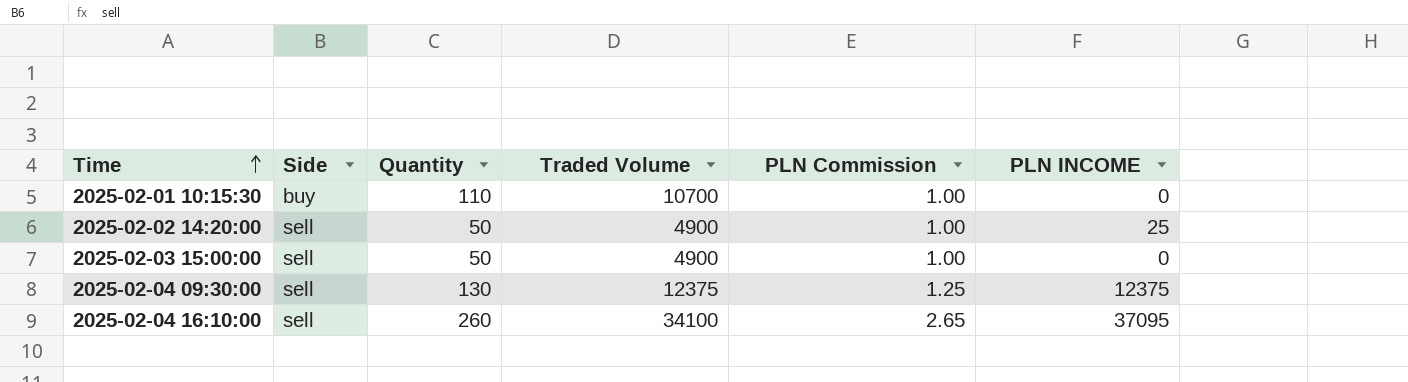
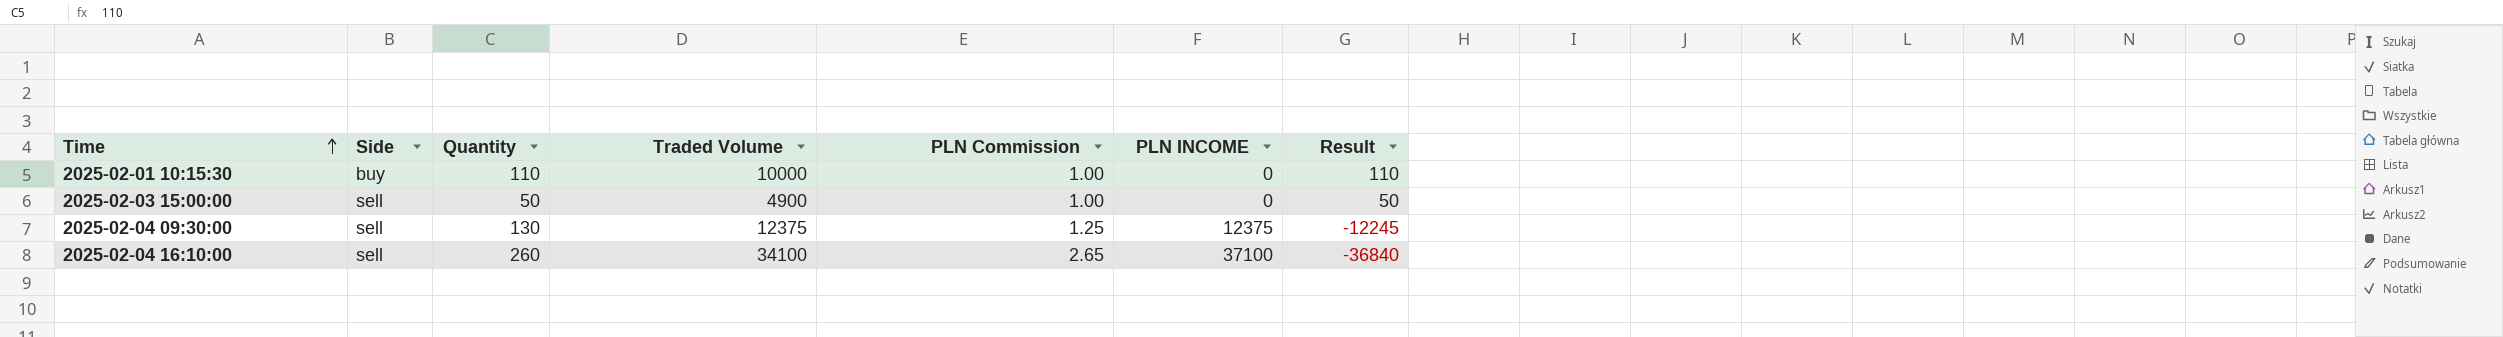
column Result | formula: none -> [Quantity] - [PLN INCOME]
row 2025-02-02 14:20:00: sell | 50 | 4900 | 1.00 | 25 -> none
2025-02-01 10:15:30 | Traded Volume: 10700 -> 10000
2025-02-04 16:10:00 | PLN INCOME: 37095 -> 37100

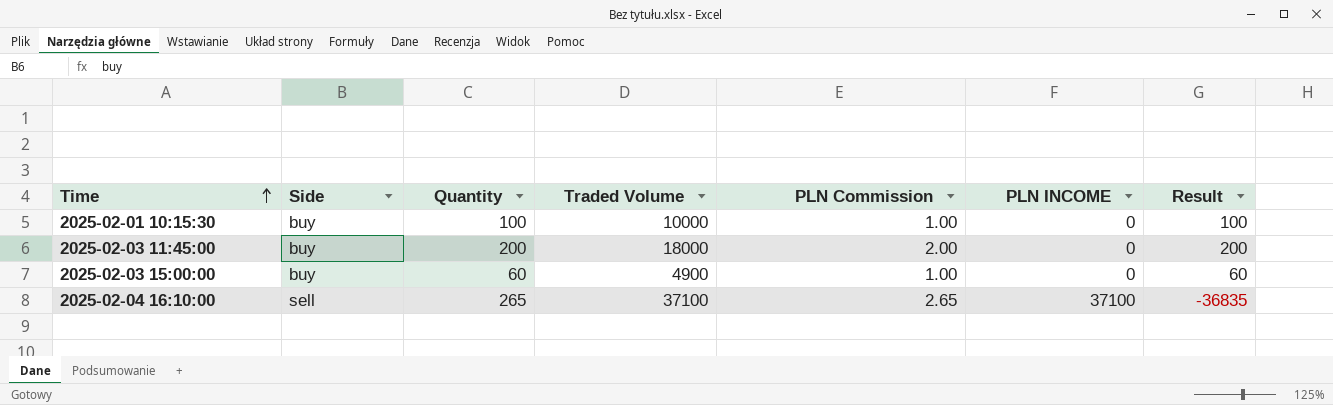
row 2025-02-04 09:30:00: sell | 130 | 12375 | 1.25 | 12375 | -12245 -> none
2025-02-01 10:15:30 | Quantity: 110 -> 100
2025-02-01 10:15:30 | Result: 110 -> 100
row 2025-02-03 11:45:00: none -> buy | 200 | 18000 | 2.00 | 0 | 200
2025-02-03 15:00:00 | Side: sell -> buy
2025-02-03 15:00:00 | Quantity: 50 -> 60
2025-02-03 15:00:00 | Result: 50 -> 60
2025-02-04 16:10:00 | Quantity: 260 -> 265
2025-02-04 16:10:00 | Traded Volume: 34100 -> 37100
2025-02-04 16:10:00 | Result: -36840 -> -36835

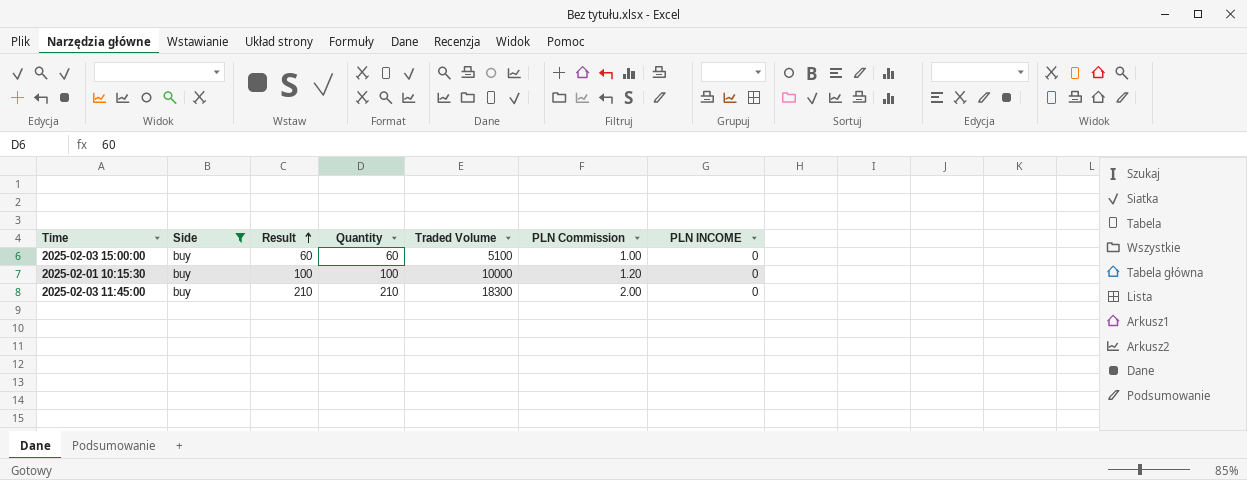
filter: none -> Side = buy
row order: Time ascending -> Result ascending
column Result | position: 7 -> 3
2025-02-03 15:00:00 | Traded Volume: 4900 -> 5100
2025-02-01 10:15:30 | PLN Commission: 1.00 -> 1.20
2025-02-03 11:45:00 | Result: 200 -> 210
2025-02-03 11:45:00 | Quantity: 200 -> 210
2025-02-03 11:45:00 | Traded Volume: 18000 -> 18300

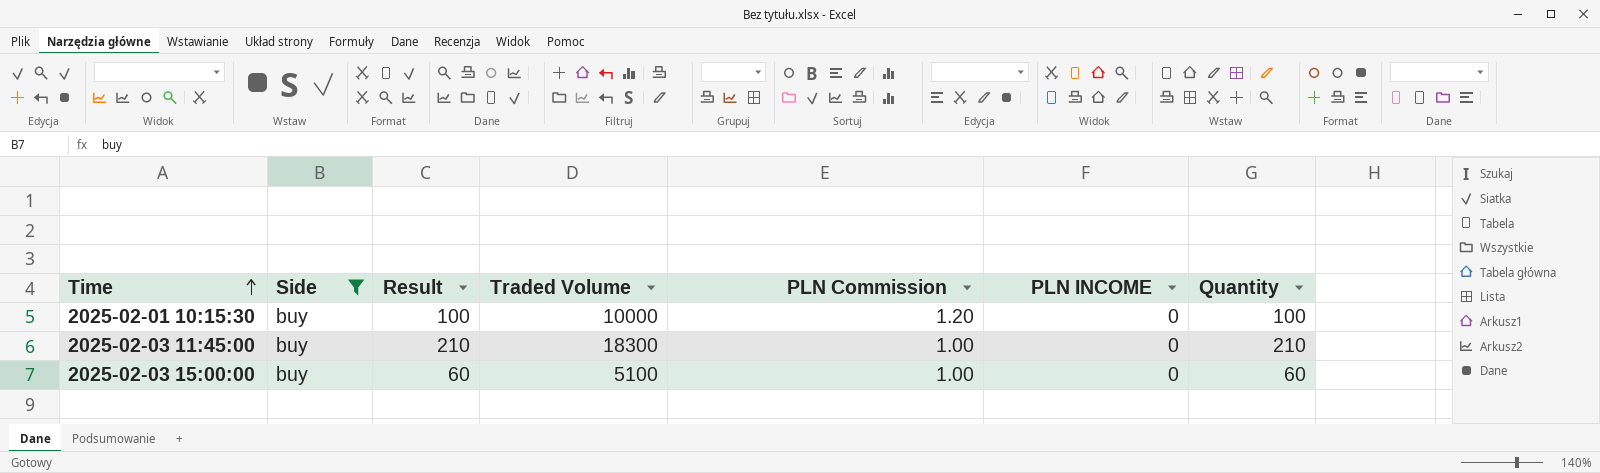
row order: Result ascending -> Time ascending
column Quantity | position: 4 -> 7
2025-02-03 11:45:00 | PLN Commission: 2.00 -> 1.00

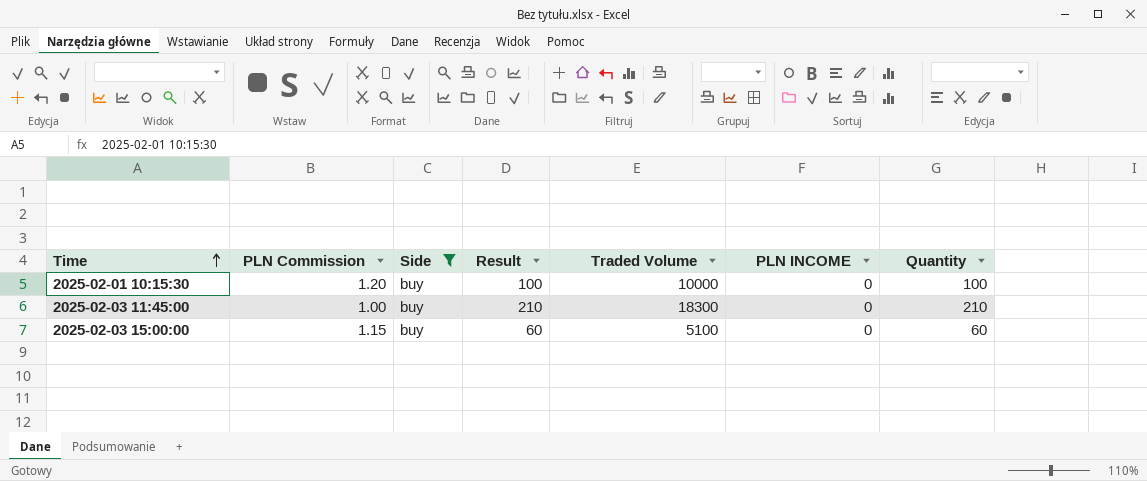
column PLN Commission | position: 5 -> 2
2025-02-03 15:00:00 | PLN Commission: 1.00 -> 1.15

